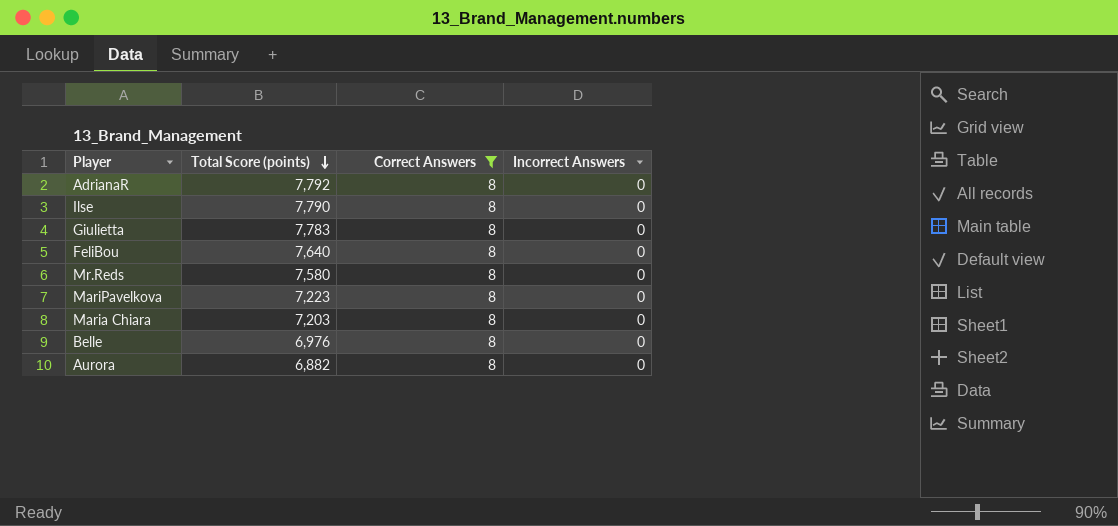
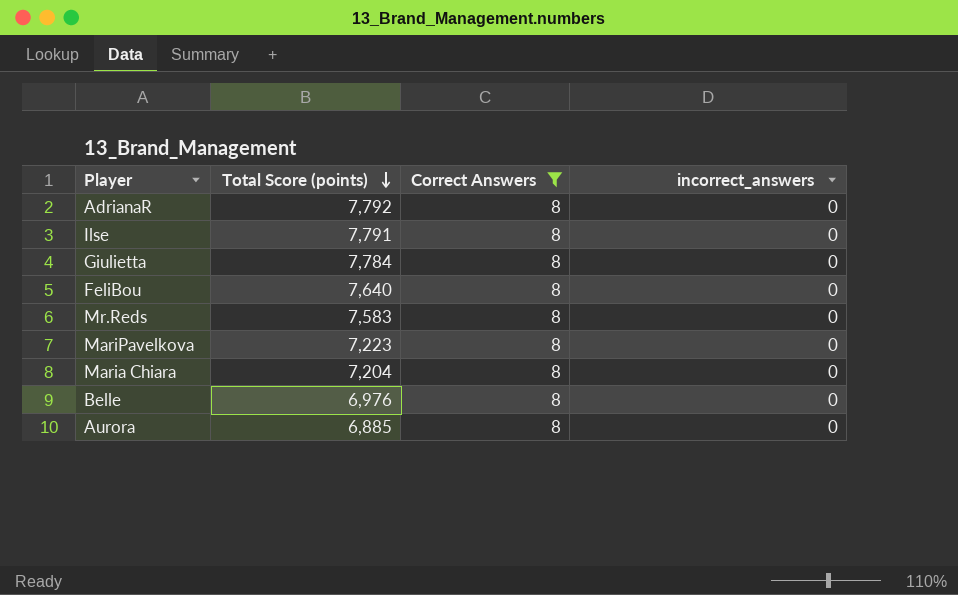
column name: Incorrect Answers -> incorrect_answers
Ilse | Total Score (points): 7,790 -> 7,791
Giulietta | Total Score (points): 7,783 -> 7,784
Mr.Reds | Total Score (points): 7,580 -> 7,583
Maria Chiara | Total Score (points): 7,203 -> 7,204
Aurora | Total Score (points): 6,882 -> 6,885

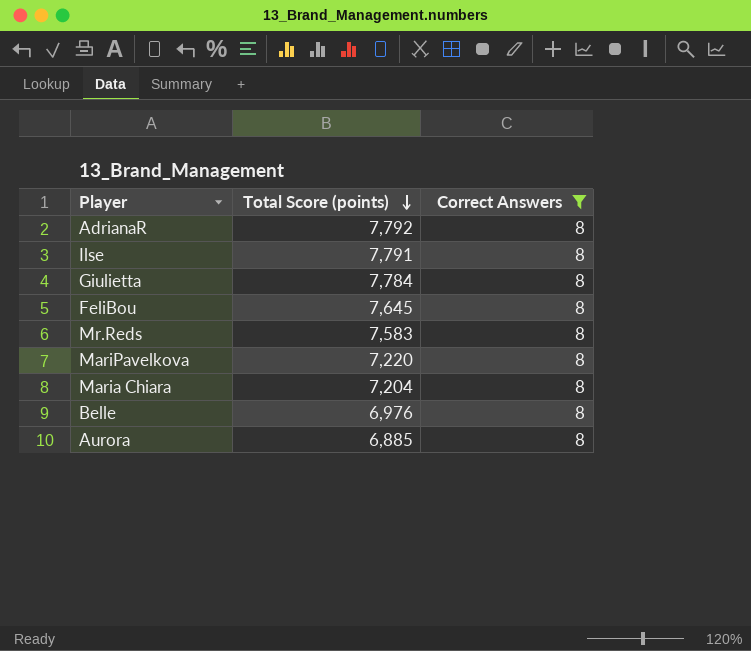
column incorrect_answers | position: 4 -> none
FeliBou | Total Score (points): 7,640 -> 7,645
MariPavelkova | Total Score (points): 7,223 -> 7,220

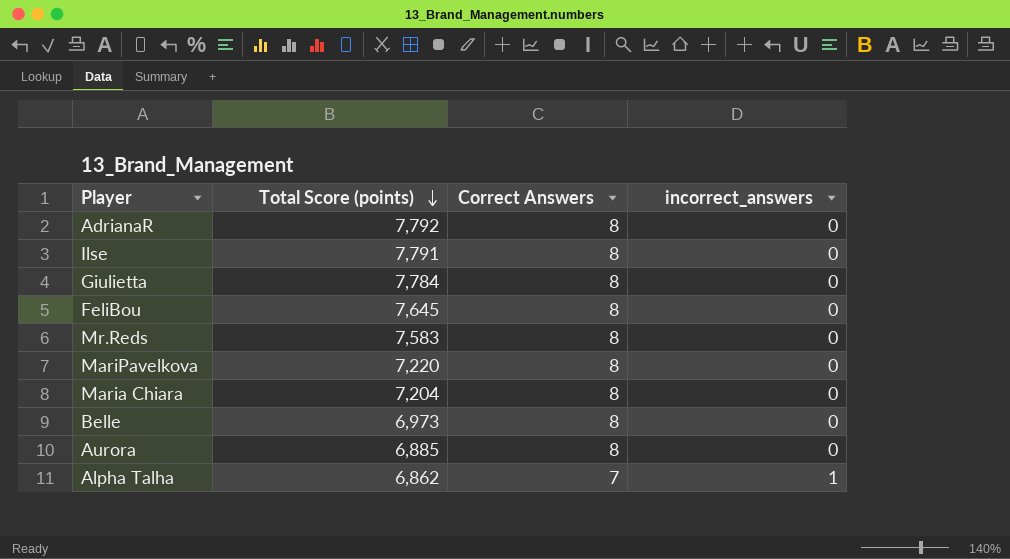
filter: Correct Answers = 8 -> none
column incorrect_answers | position: none -> 4
Belle | Total Score (points): 6,976 -> 6,973

